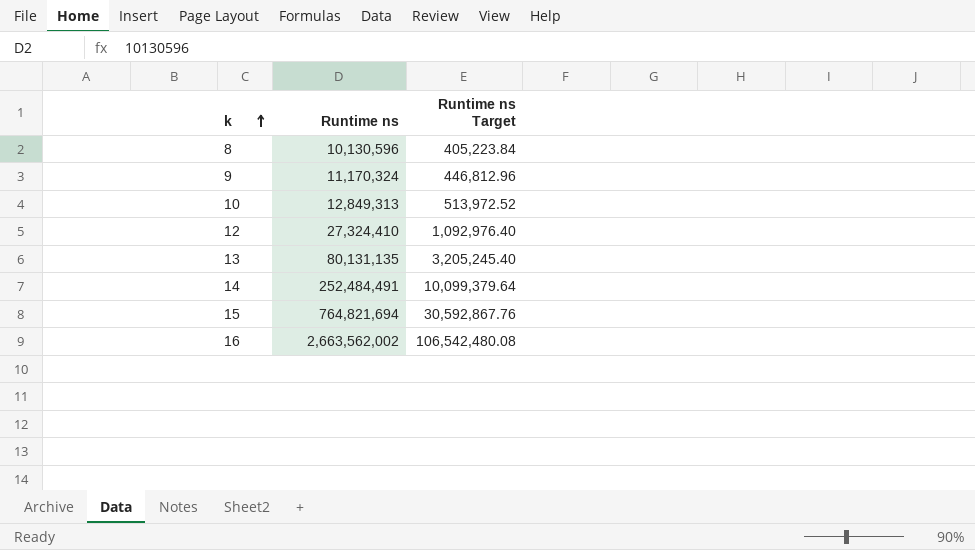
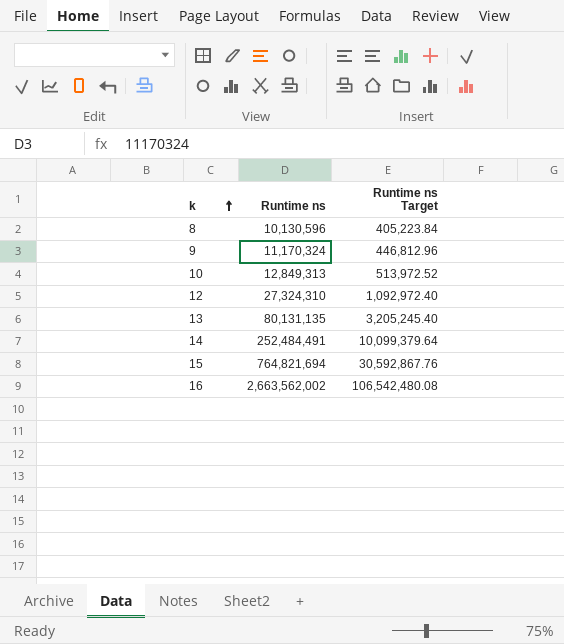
12 | Runtime ns: 27,324,410 -> 27,324,310
12 | Runtime ns Target: 1,092,976.40 -> 1,092,972.40

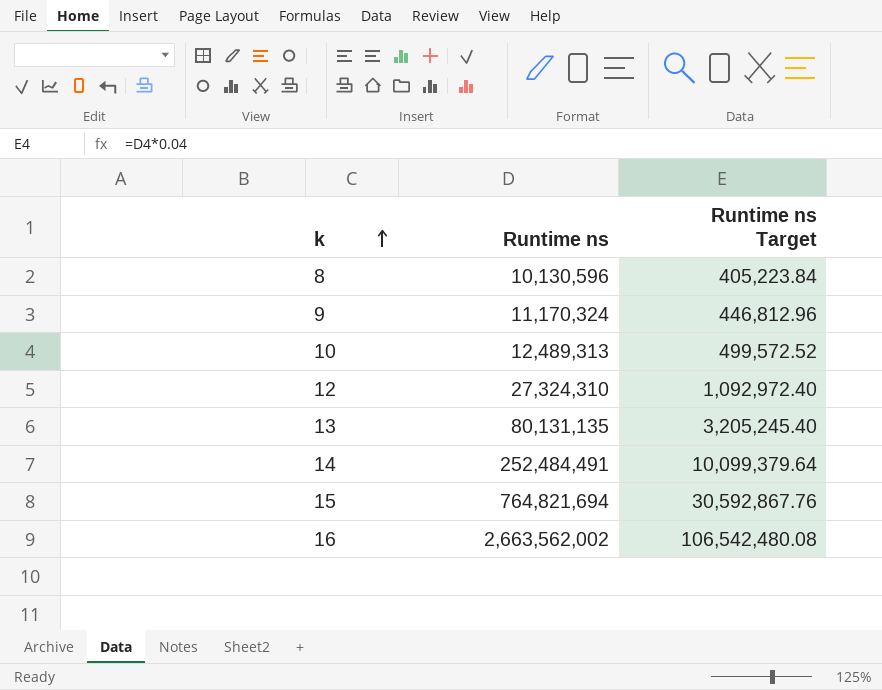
10 | Runtime ns: 12,849,313 -> 12,489,313
10 | Runtime ns Target: 513,972.52 -> 499,572.52

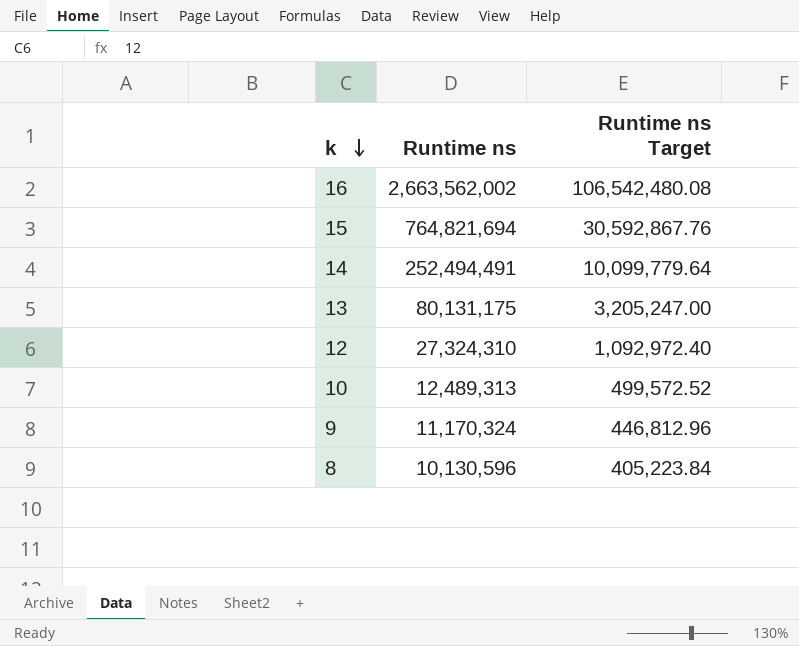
row order: k ascending -> k descending
14 | Runtime ns: 252,484,491 -> 252,494,491
14 | Runtime ns Target: 10,099,379.64 -> 10,099,779.64
13 | Runtime ns: 80,131,135 -> 80,131,175
13 | Runtime ns Target: 3,205,245.40 -> 3,205,247.00

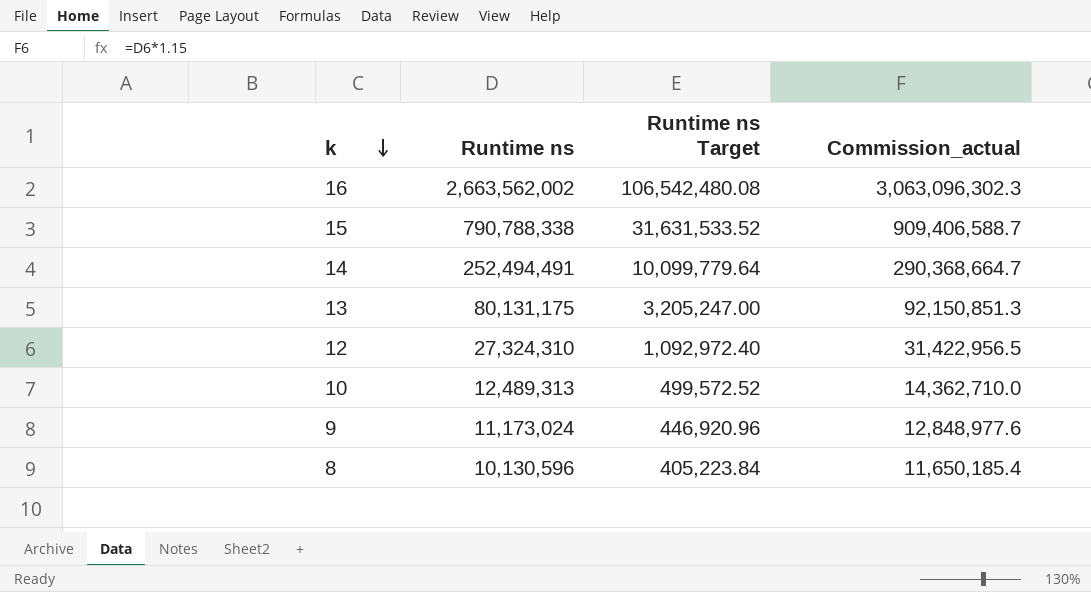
column Commission_actual | formula: none -> [Runtime ns] * 1.15
15 | Runtime ns: 764,821,694 -> 790,788,338
15 | Runtime ns Target: 30,592,867.76 -> 31,631,533.52
9 | Runtime ns: 11,170,324 -> 11,173,024
9 | Runtime ns Target: 446,812.96 -> 446,920.96

